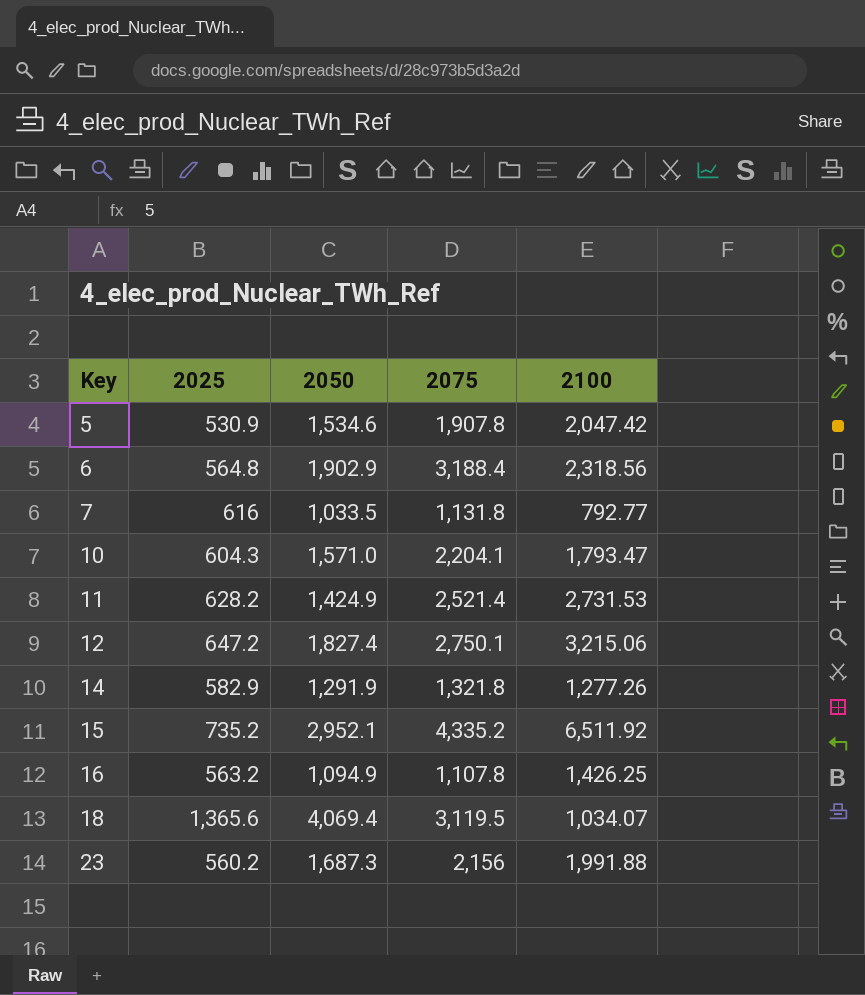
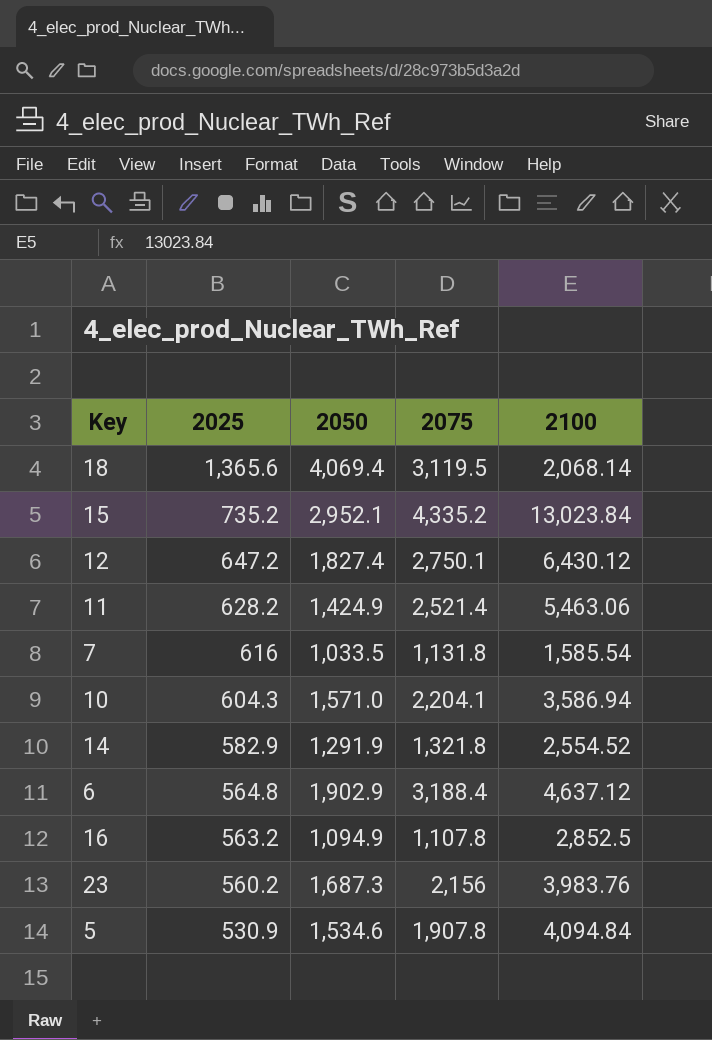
row order: Key ascending -> 2025 descending
18 | 2100: 1,034.07 -> 2,068.14
15 | 2100: 6,511.92 -> 13,023.84
12 | 2100: 3,215.06 -> 6,430.12
11 | 2100: 2,731.53 -> 5,463.06
7 | 2100: 792.77 -> 1,585.54
10 | 2100: 1,793.47 -> 3,586.94
14 | 2100: 1,277.26 -> 2,554.52
6 | 2100: 2,318.56 -> 4,637.12
16 | 2100: 1,426.25 -> 2,852.5
23 | 2100: 1,991.88 -> 3,983.76
5 | 2100: 2,047.42 -> 4,094.84

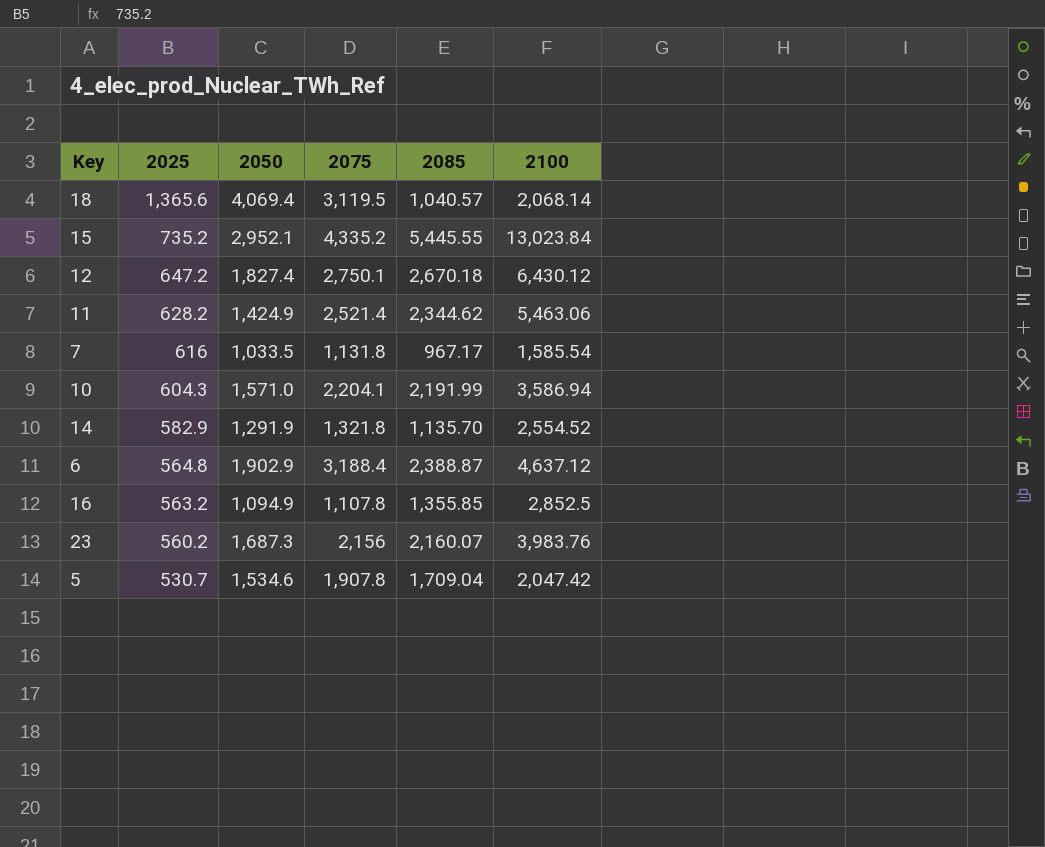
column 2085 | position: none -> 5
5 | 2025: 530.9 -> 530.7
5 | 2100: 4,094.84 -> 2,047.42

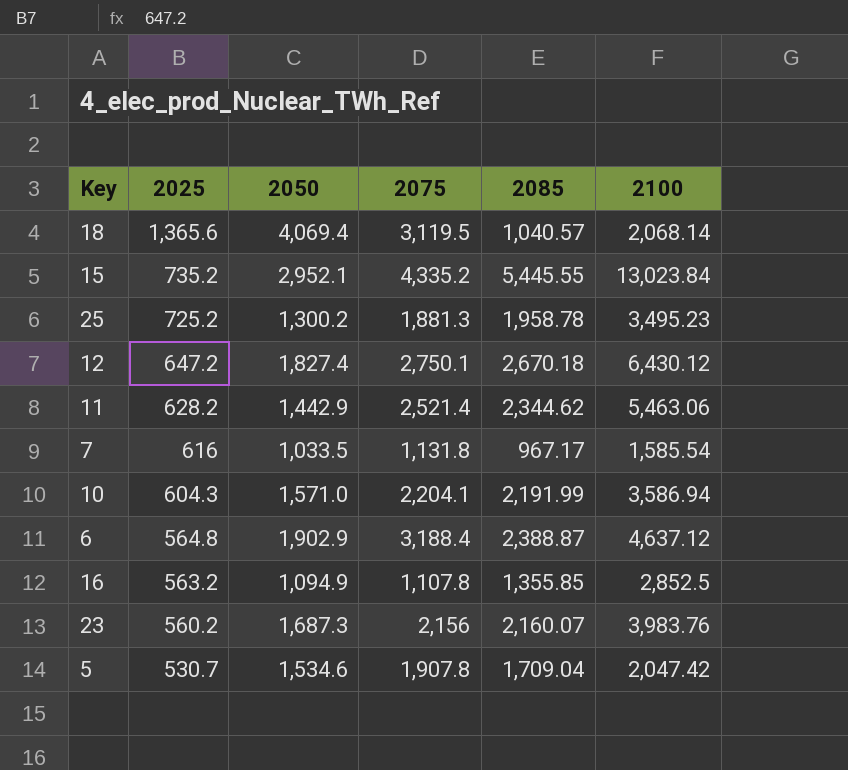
row 14: 582.9 | 1,291.9 | 1,321.8 | 1,135.70 | 2,554.52 -> none
row 25: none -> 725.2 | 1,300.2 | 1,881.3 | 1,958.78 | 3,495.23
11 | 2050: 1,424.9 -> 1,442.9

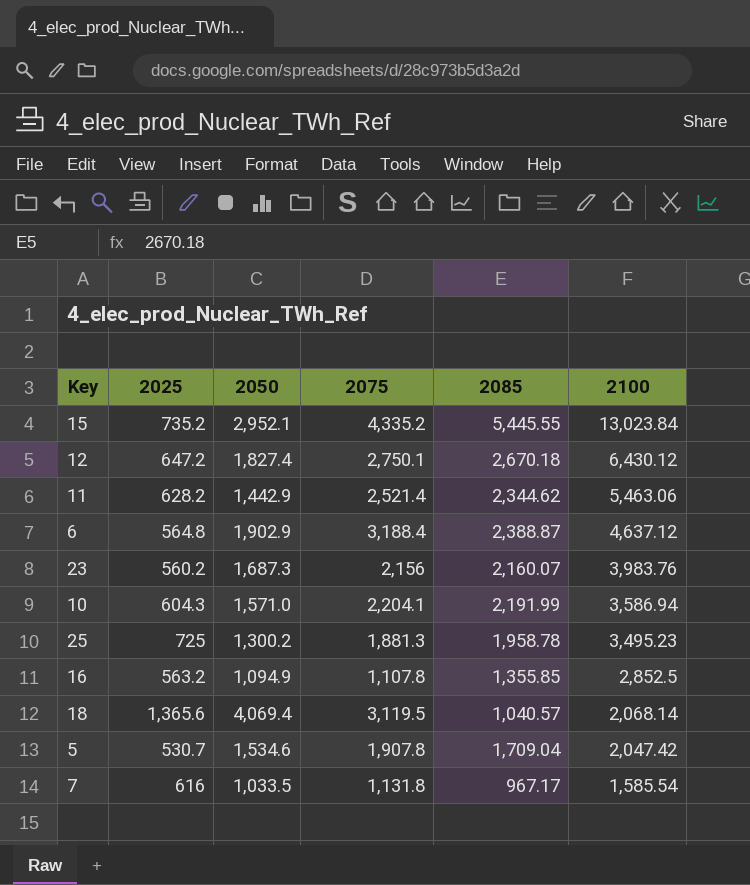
row order: 2025 descending -> 2100 descending
25 | 2025: 725.2 -> 725

